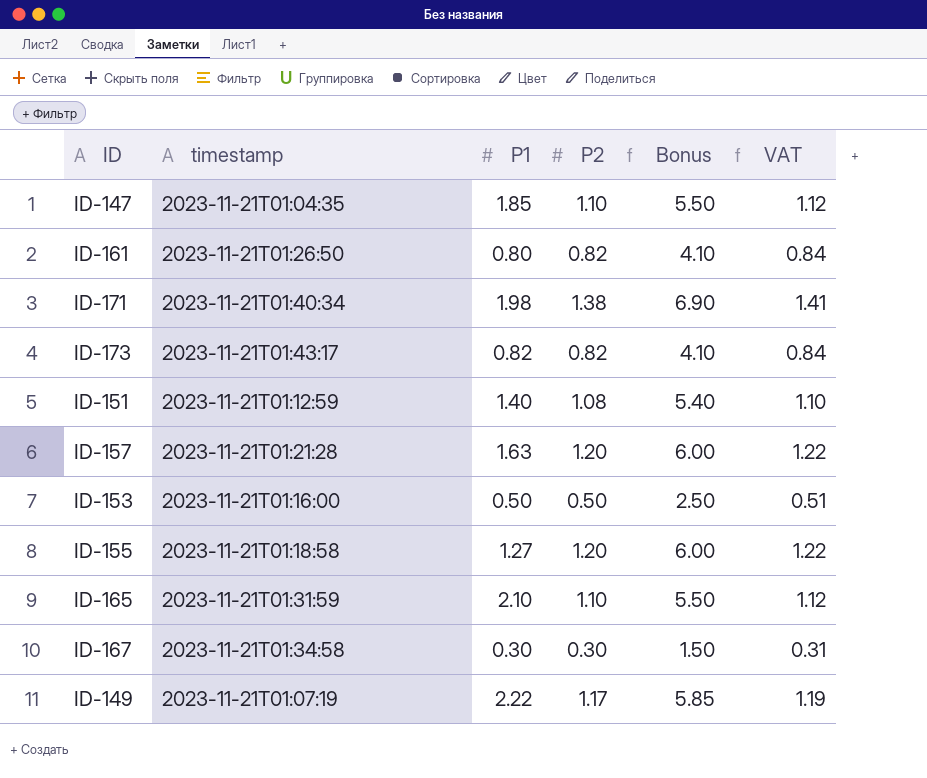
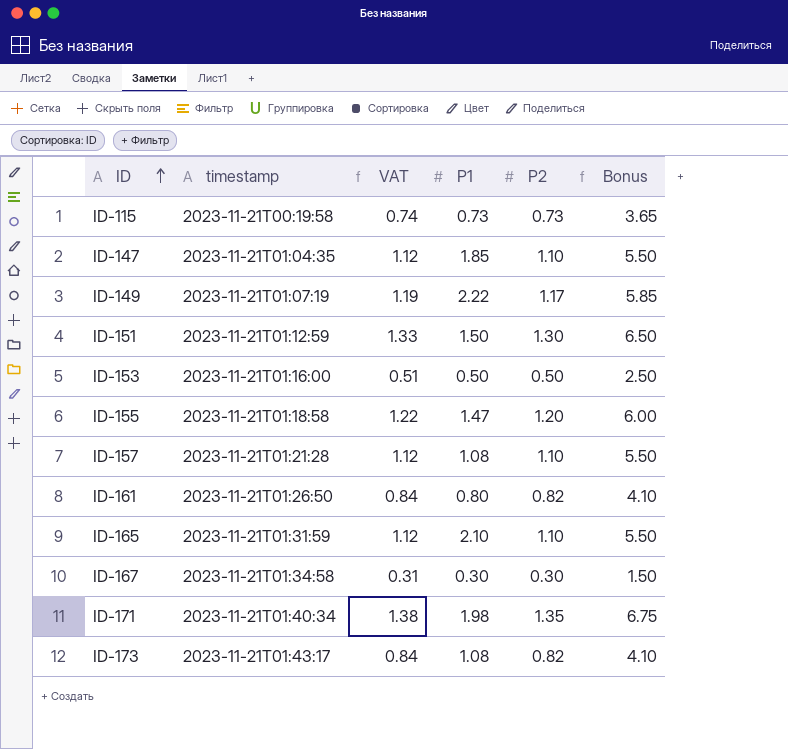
row order: none -> ID ascending
column VAT | position: 6 -> 3
row ID-115: none -> 2023-11-21T00:19:58 | 0.74 | 0.73 | 0.73 | 3.65
ID-151 | VAT: 1.10 -> 1.33
ID-151 | P1: 1.40 -> 1.50
ID-151 | P2: 1.08 -> 1.30
ID-151 | Bonus: 5.40 -> 6.50
ID-155 | P1: 1.27 -> 1.47
ID-157 | VAT: 1.22 -> 1.12
ID-157 | P1: 1.63 -> 1.08
ID-157 | P2: 1.20 -> 1.10
ID-157 | Bonus: 6.00 -> 5.50
ID-171 | VAT: 1.41 -> 1.38
ID-171 | P2: 1.38 -> 1.35
ID-171 | Bonus: 6.90 -> 6.75
ID-173 | P1: 0.82 -> 1.08

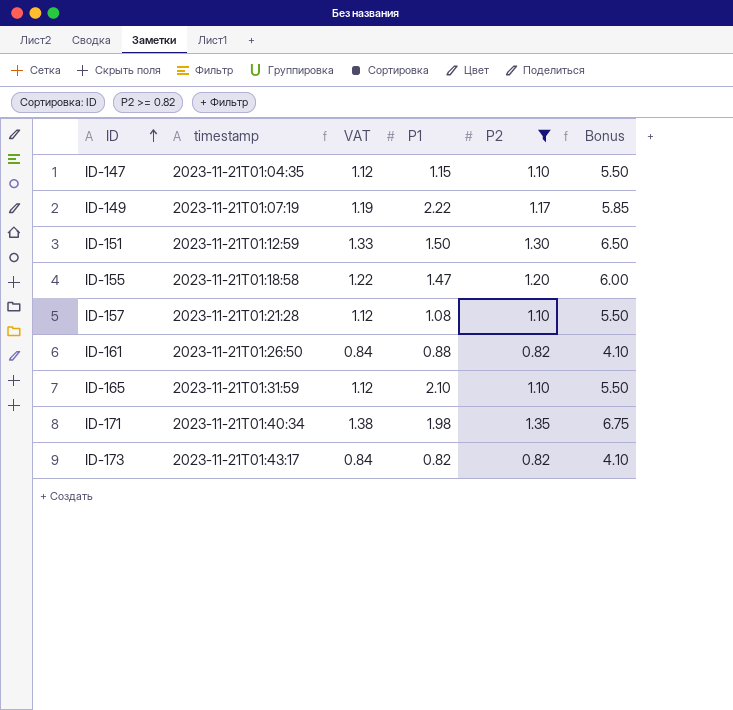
filter: none -> P2 >= 0.82
ID-147 | P1: 1.85 -> 1.15
ID-161 | P1: 0.80 -> 0.88
ID-173 | P1: 1.08 -> 0.82

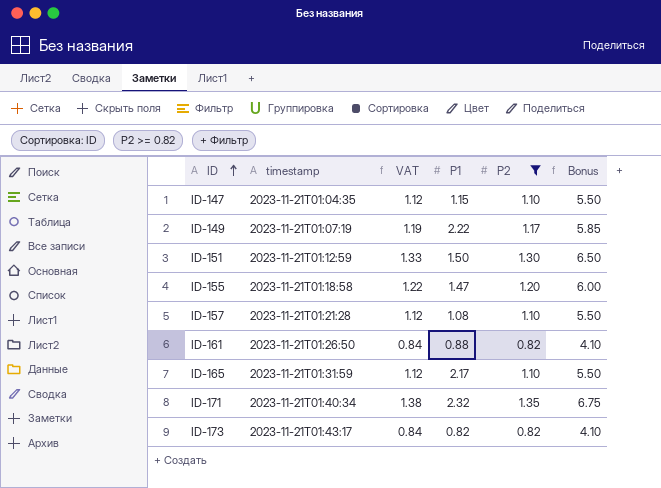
ID-165 | P1: 2.10 -> 2.17
ID-171 | P1: 1.98 -> 2.32

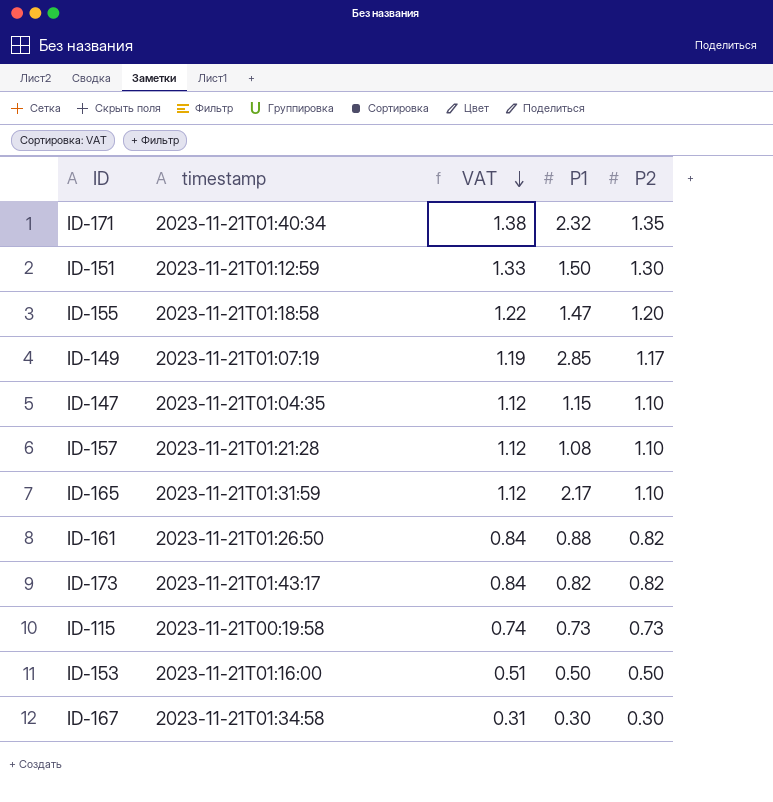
filter: P2 >= 0.82 -> none
row order: ID ascending -> VAT descending
column Bonus | formula: [P2] * 5 -> none
ID-149 | P1: 2.22 -> 2.85

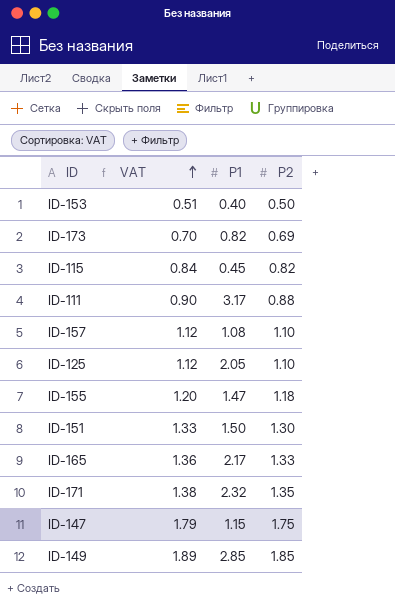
row order: VAT descending -> VAT ascending
column timestamp | position: 2 -> none
row ID-161: 2023-11-21T01:26:50 | 0.84 | 0.88 | 0.82 -> none
row ID-167: 2023-11-21T01:34:58 | 0.31 | 0.30 | 0.30 -> none
ID-153 | P1: 0.50 -> 0.40
ID-173 | VAT: 0.84 -> 0.70
ID-173 | P2: 0.82 -> 0.69
ID-115 | VAT: 0.74 -> 0.84
ID-115 | P1: 0.73 -> 0.45
ID-115 | P2: 0.73 -> 0.82
row ID-111: none -> 0.90 | 3.17 | 0.88
row ID-125: none -> 1.12 | 2.05 | 1.10
ID-155 | VAT: 1.22 -> 1.20
ID-155 | P2: 1.20 -> 1.18
ID-165 | VAT: 1.12 -> 1.36
ID-165 | P2: 1.10 -> 1.33
ID-147 | VAT: 1.12 -> 1.79
ID-147 | P2: 1.10 -> 1.75
ID-149 | VAT: 1.19 -> 1.89
ID-149 | P2: 1.17 -> 1.85

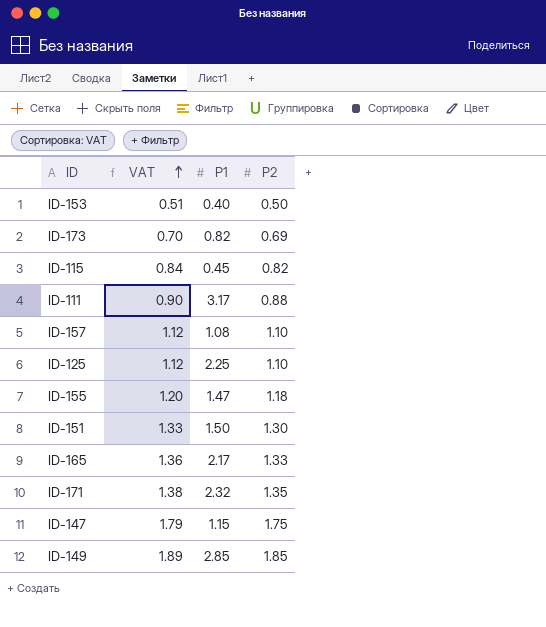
ID-125 | P1: 2.05 -> 2.25

